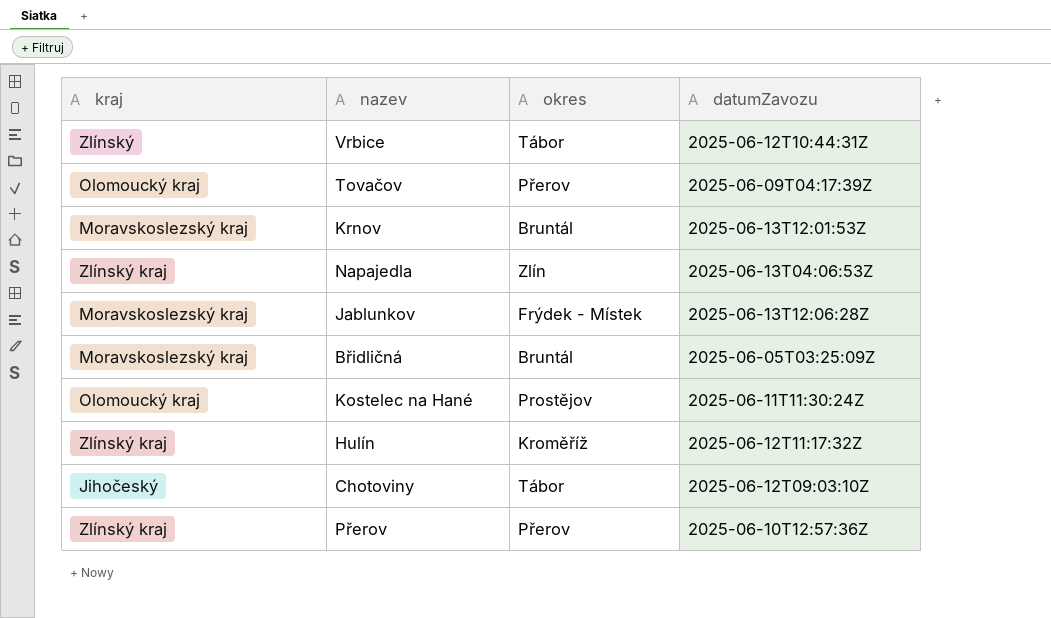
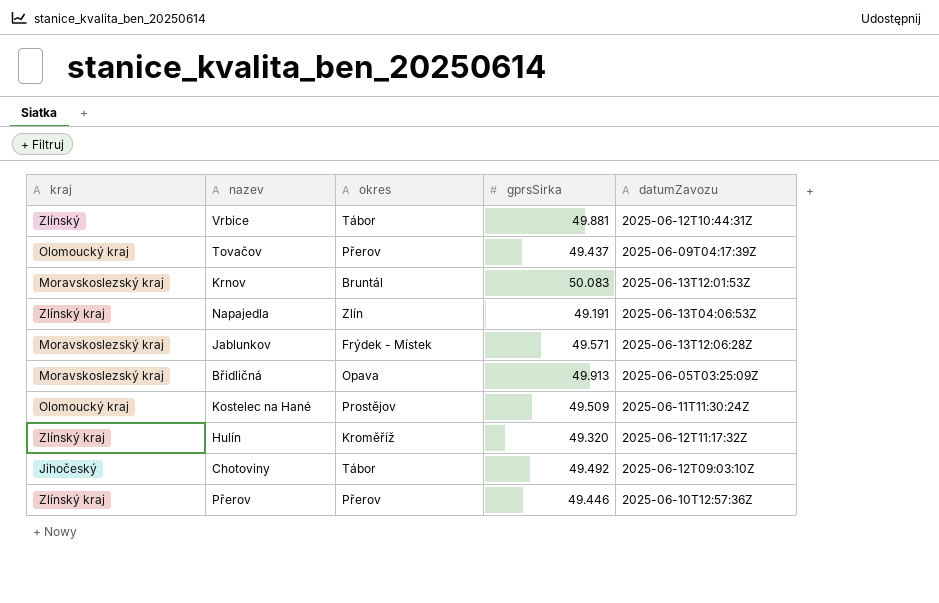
column gprsSirka | position: none -> 4
Břidličná | okres: Bruntál -> Opava

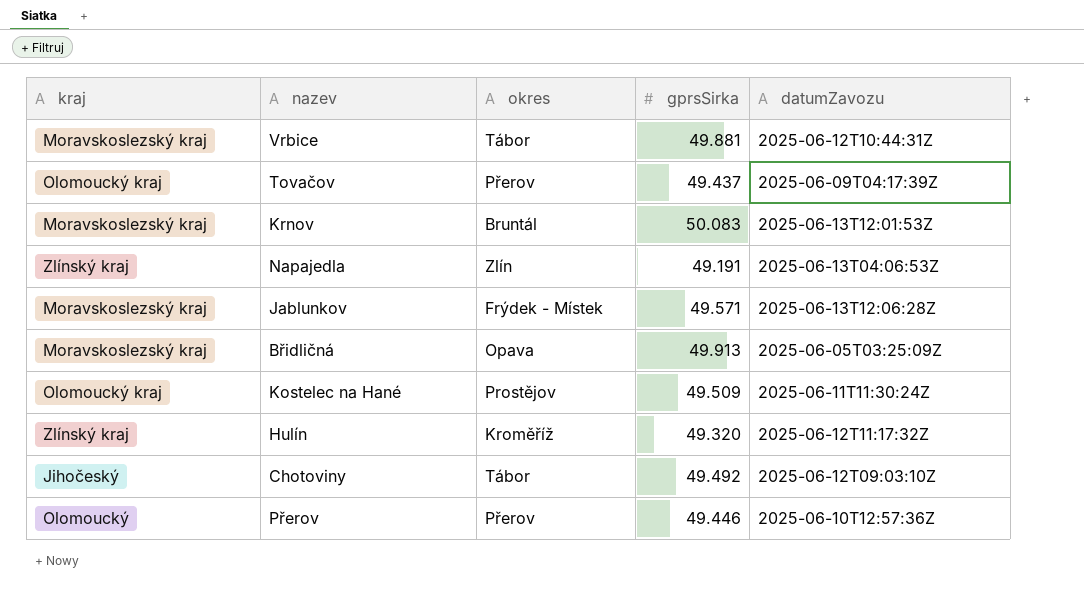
Vrbice | kraj: Zlínský -> Moravskoslezský kraj
Přerov | kraj: Zlínský kraj -> Olomoucký

